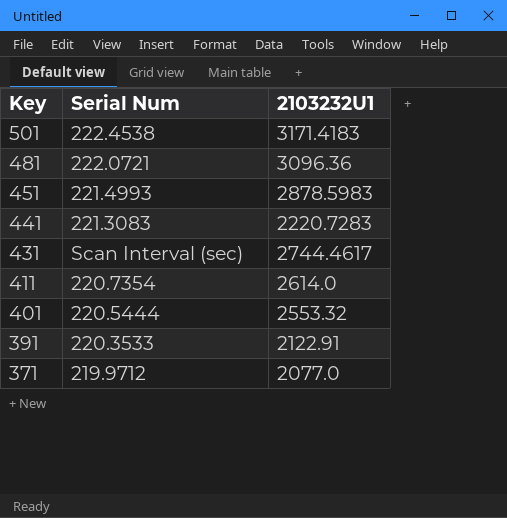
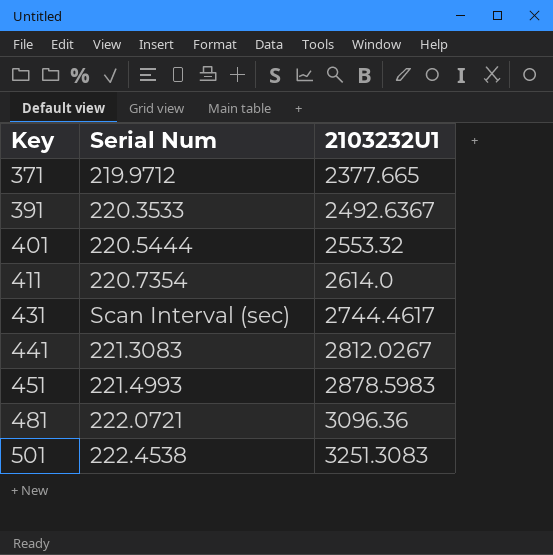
row order: Key descending -> Key ascending
371 | 2103232U1: 2077.0 -> 2377.665
391 | 2103232U1: 2122.91 -> 2492.6367
441 | 2103232U1: 2220.7283 -> 2812.0267
501 | 2103232U1: 3171.4183 -> 3251.3083

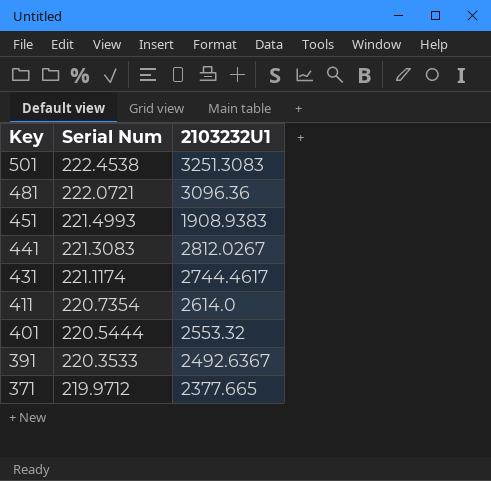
row order: Key ascending -> Key descending
451 | 2103232U1: 2878.5983 -> 1908.9383
431 | Serial Num: Scan Interval (sec) -> 221.1174

